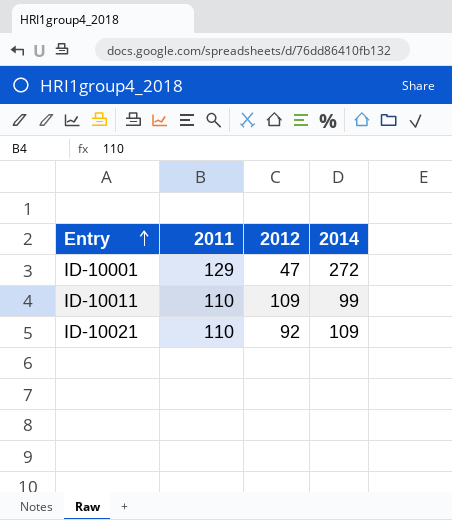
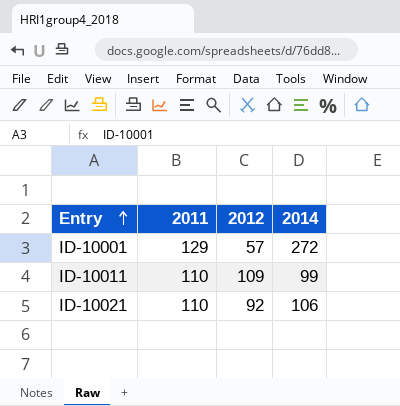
ID-10001 | 2012: 47 -> 57
ID-10021 | 2014: 109 -> 106

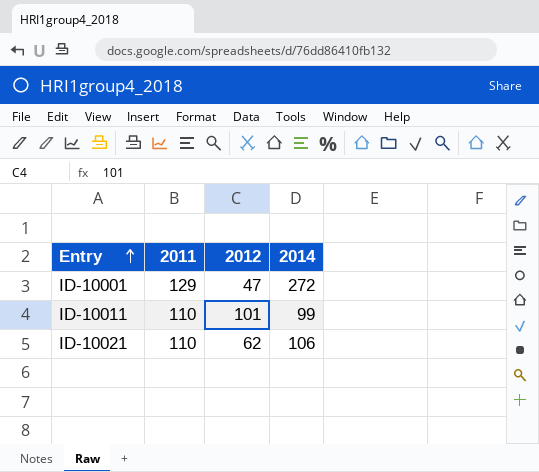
ID-10001 | 2012: 57 -> 47
ID-10011 | 2012: 109 -> 101
ID-10021 | 2012: 92 -> 62

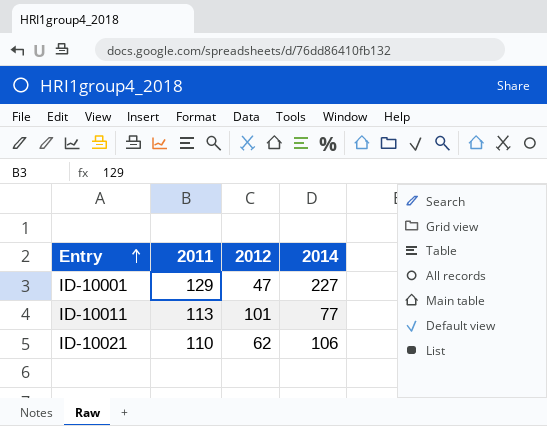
ID-10001 | 2014: 272 -> 227
ID-10011 | 2011: 110 -> 113
ID-10011 | 2014: 99 -> 77

